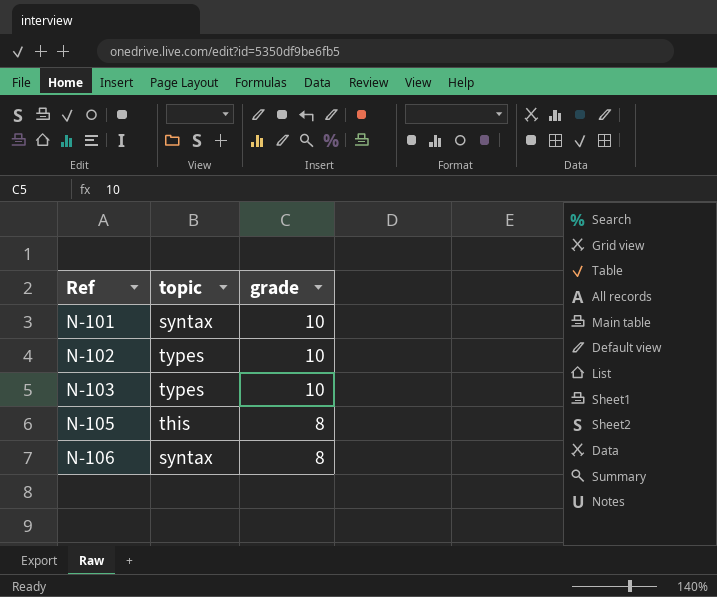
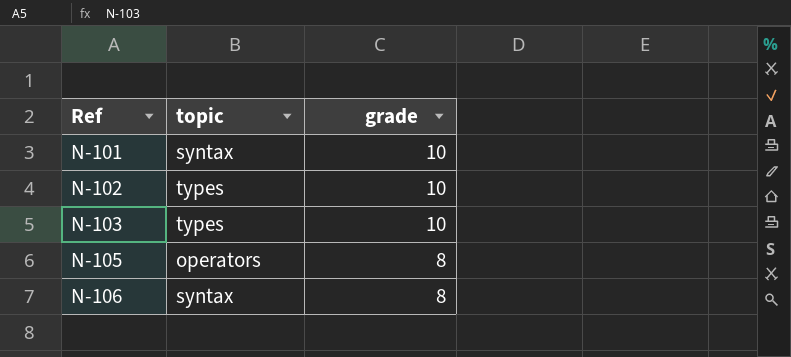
N-105 | topic: this -> operators

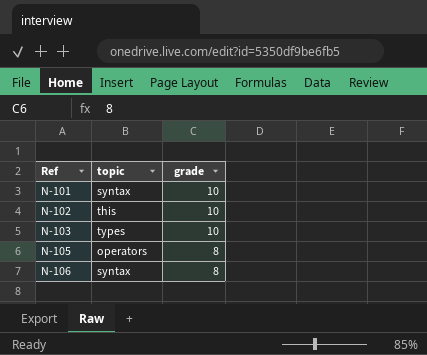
N-102 | topic: types -> this

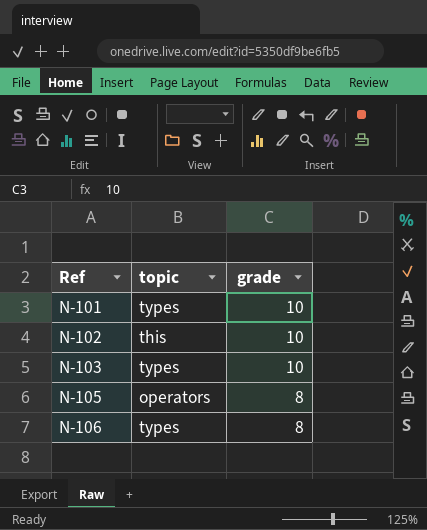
N-101 | topic: syntax -> types
N-106 | topic: syntax -> types

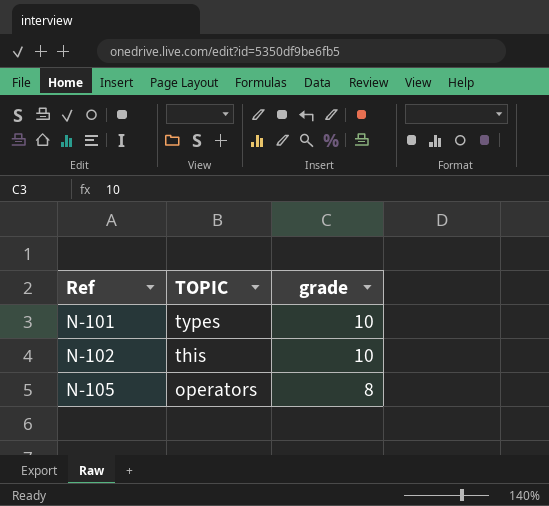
column name: topic -> TOPIC
row N-103: types | 10 -> none
row N-106: types | 8 -> none

